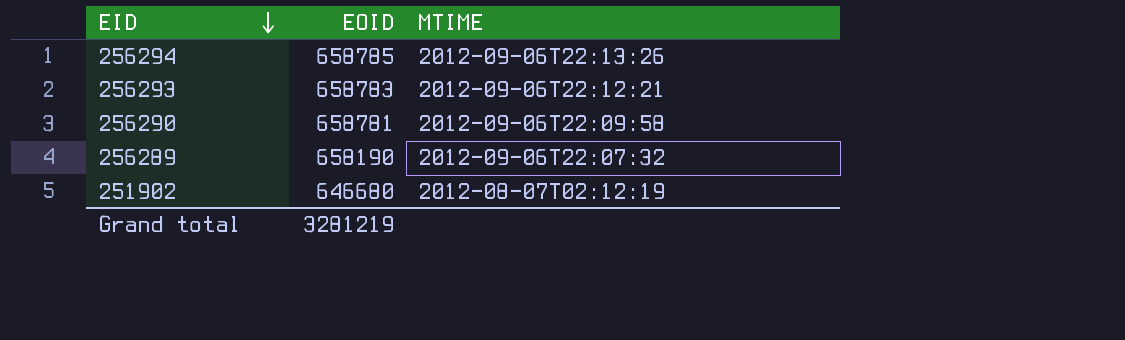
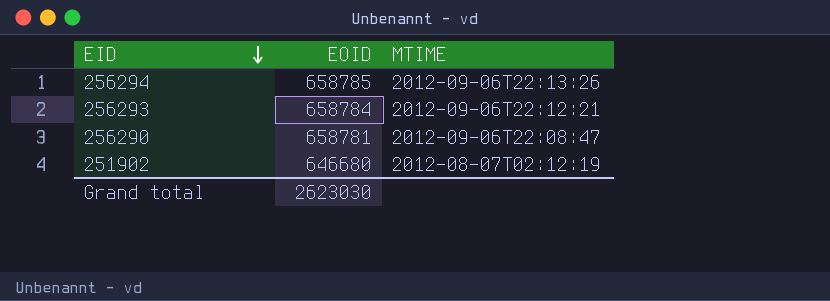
row 256289: 658190 | 2012-09-06T22:07:32 -> none
256293 | EOID: 658783 -> 658784
256290 | MTIME: 2012-09-06T22:09:58 -> 2012-09-06T22:08:47
Grand total | EOID: 3281219 -> 2623030

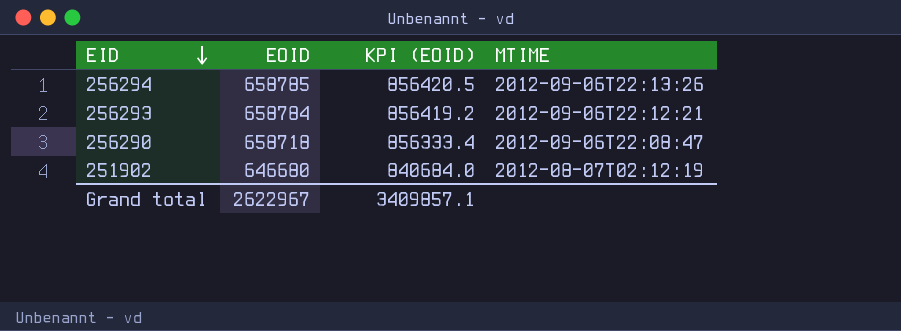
column KPI (EOID) | formula: none -> [EOID] * 1.3
256290 | EOID: 658781 -> 658718
Grand total | EOID: 2623030 -> 2622967

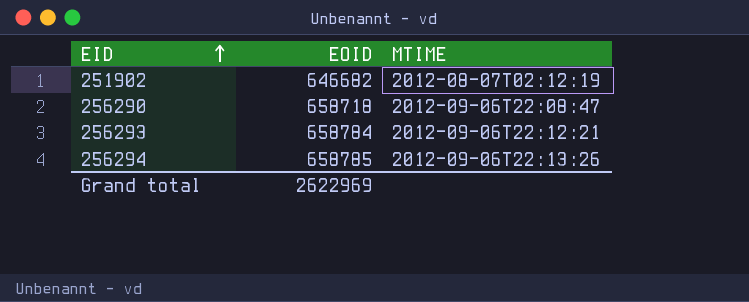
row order: EID descending -> EID ascending
column KPI (EOID) | formula: [EOID] * 1.3 -> none
251902 | EOID: 646680 -> 646682
Grand total | EOID: 2622967 -> 2622969

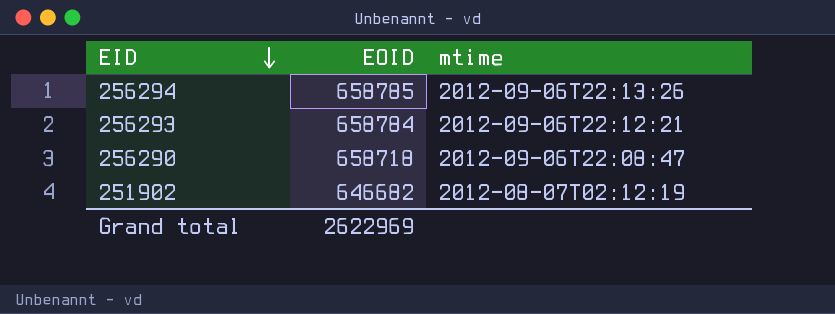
row order: EID ascending -> EID descending
column name: MTIME -> mtime

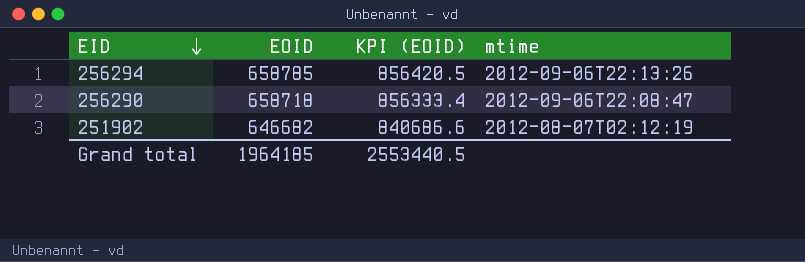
column KPI (EOID) | formula: none -> [EOID] * 1.3
row 256293: 658784 | 2012-09-06T22:12:21 -> none
Grand total | EOID: 2622969 -> 1964185

